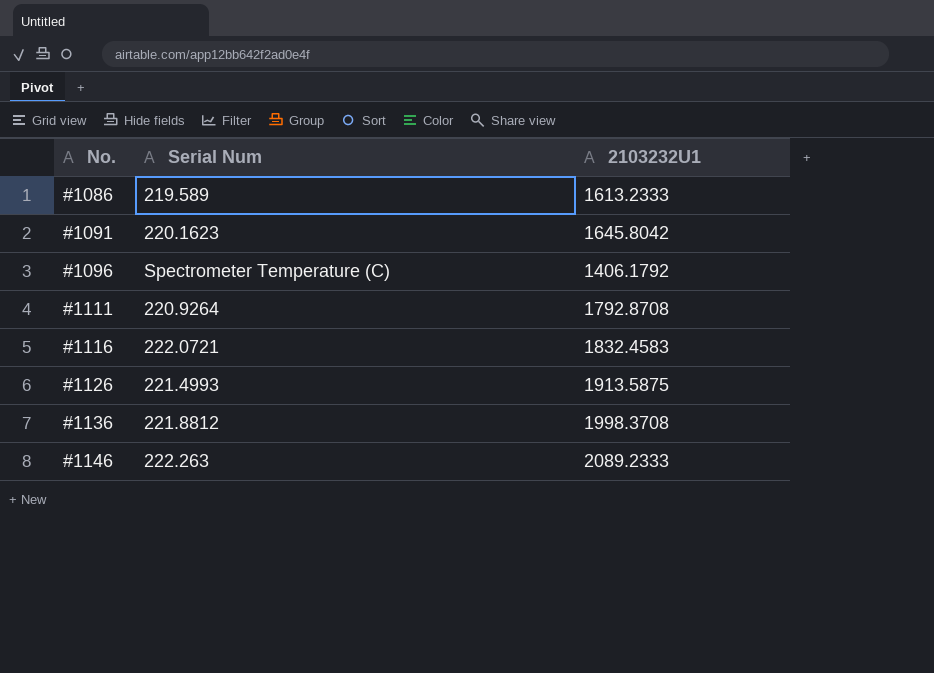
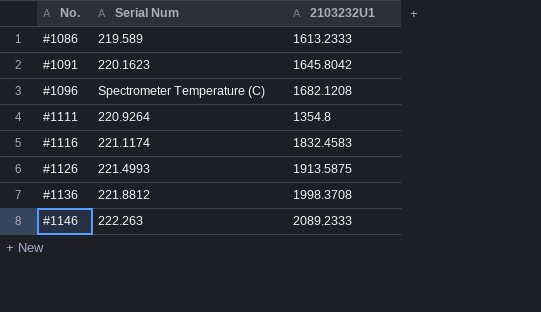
#1096 | 2103232U1: 1406.1792 -> 1682.1208
#1111 | 2103232U1: 1792.8708 -> 1354.8
#1116 | Serial Num: 222.0721 -> 221.1174

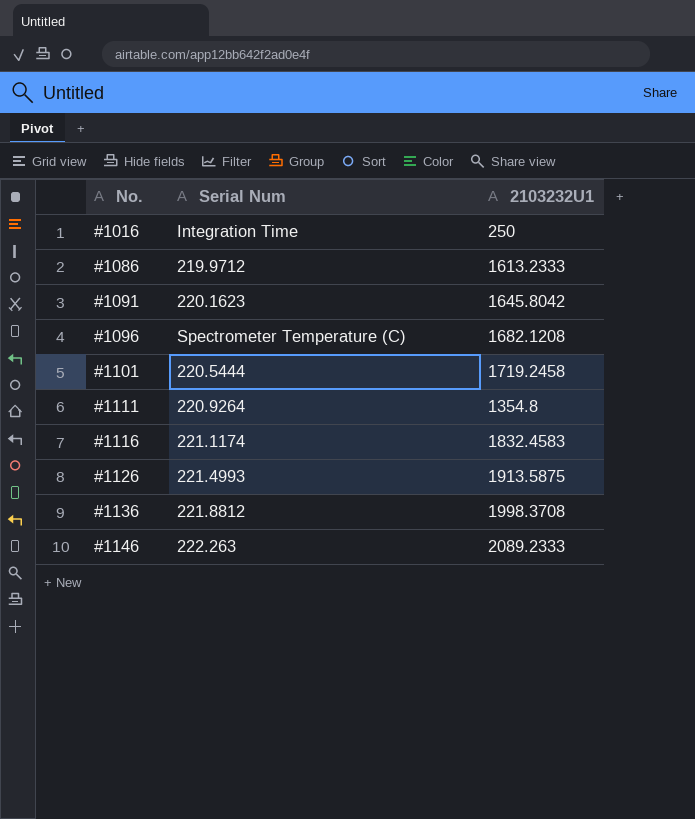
row #1016: none -> Integration Time | 250
#1086 | Serial Num: 219.589 -> 219.9712
row #1101: none -> 220.5444 | 1719.2458

